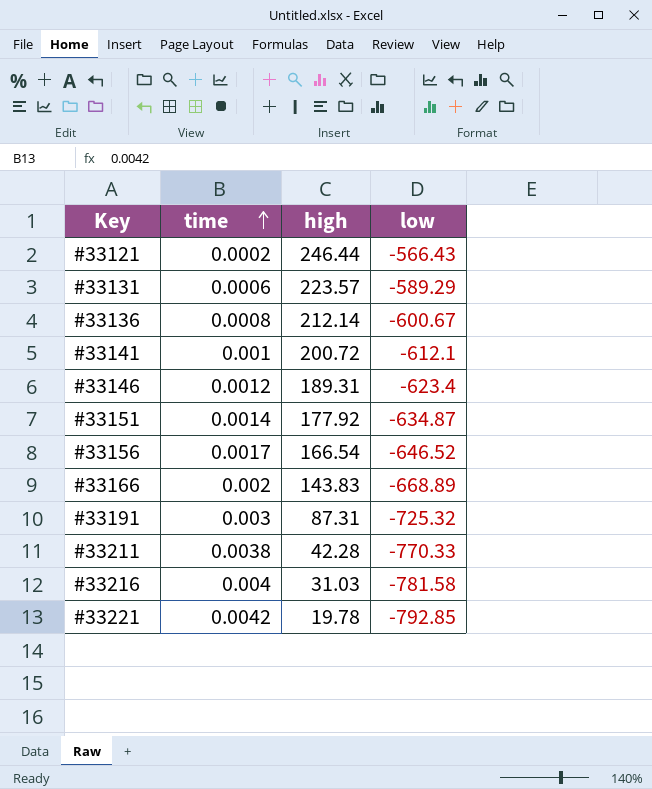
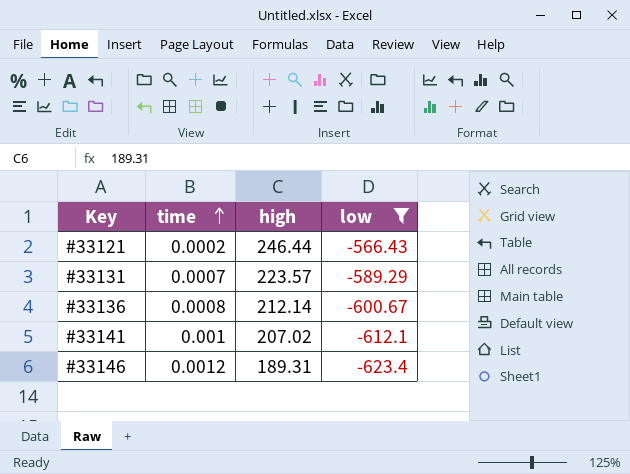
filter: none -> low >= -623.4
#33131 | time: 0.0006 -> 0.0007
#33141 | high: 200.72 -> 207.02

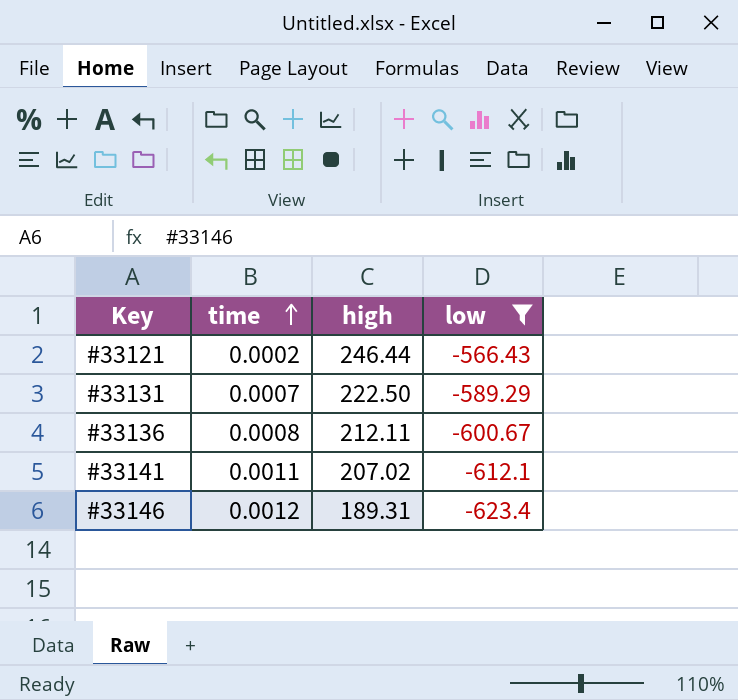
#33131 | high: 223.57 -> 222.50
#33136 | high: 212.14 -> 212.11
#33141 | time: 0.001 -> 0.0011

